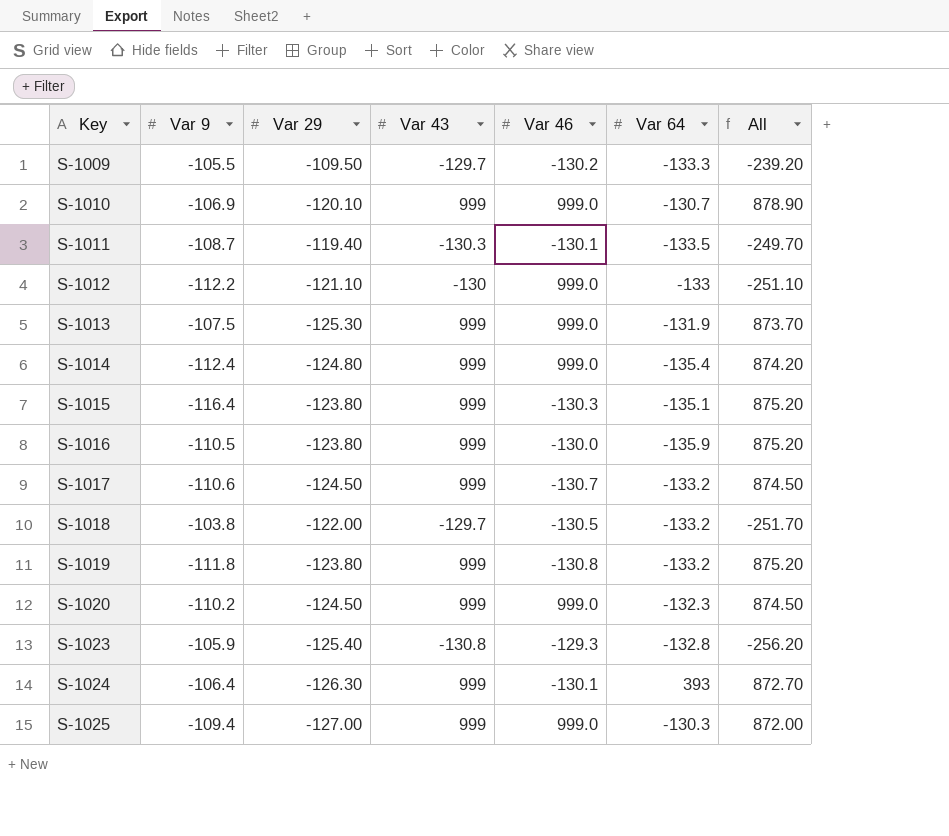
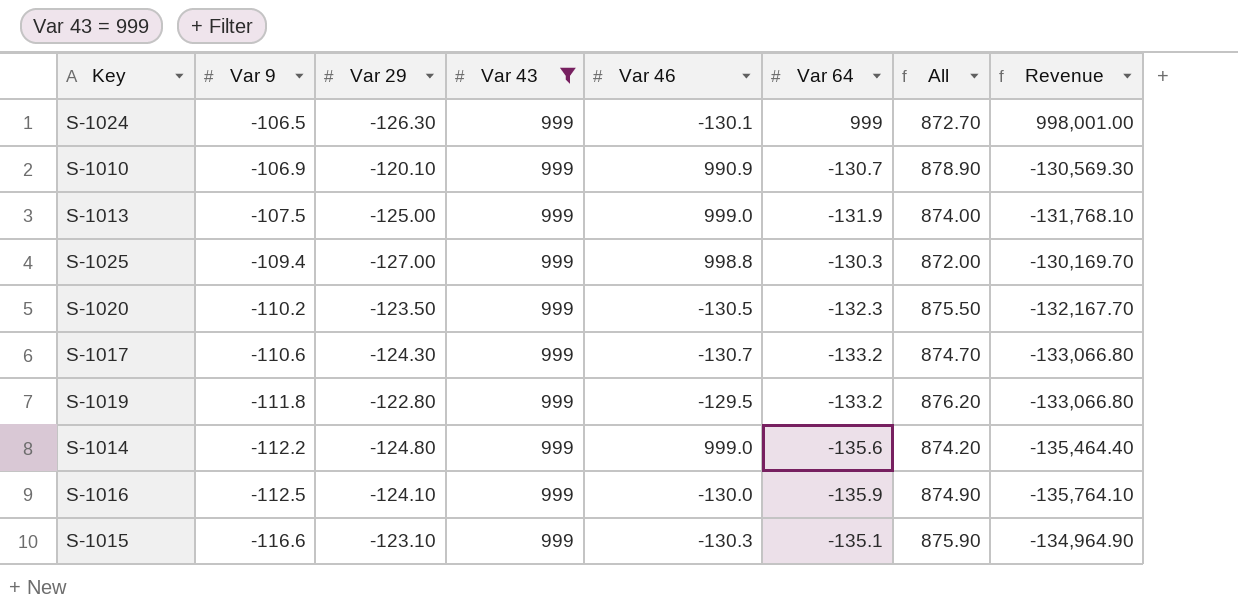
filter: none -> Var 43 = 999
row order: Key ascending -> Var 9 descending
column Revenue | formula: none -> [Var 43] * [Var 64]
S-1024 | Var 9: -106.4 -> -106.5
S-1024 | Var 64: 393 -> 999
S-1010 | Var 46: 999.0 -> 990.9
S-1013 | Var 29: -125.30 -> -125.00
S-1013 | All: 873.70 -> 874.00
S-1025 | Var 46: 999.0 -> 998.8
S-1020 | Var 29: -124.50 -> -123.50
S-1020 | Var 46: 999.0 -> -130.5
S-1020 | All: 874.50 -> 875.50
S-1017 | Var 29: -124.50 -> -124.30
S-1017 | All: 874.50 -> 874.70
S-1019 | Var 29: -123.80 -> -122.80
S-1019 | Var 46: -130.8 -> -129.5
S-1019 | All: 875.20 -> 876.20
S-1014 | Var 9: -112.4 -> -112.2
S-1014 | Var 64: -135.4 -> -135.6
S-1016 | Var 9: -110.5 -> -112.5
S-1016 | Var 29: -123.80 -> -124.10
S-1016 | All: 875.20 -> 874.90
S-1015 | Var 9: -116.4 -> -116.6
S-1015 | Var 29: -123.80 -> -123.10
S-1015 | All: 875.20 -> 875.90

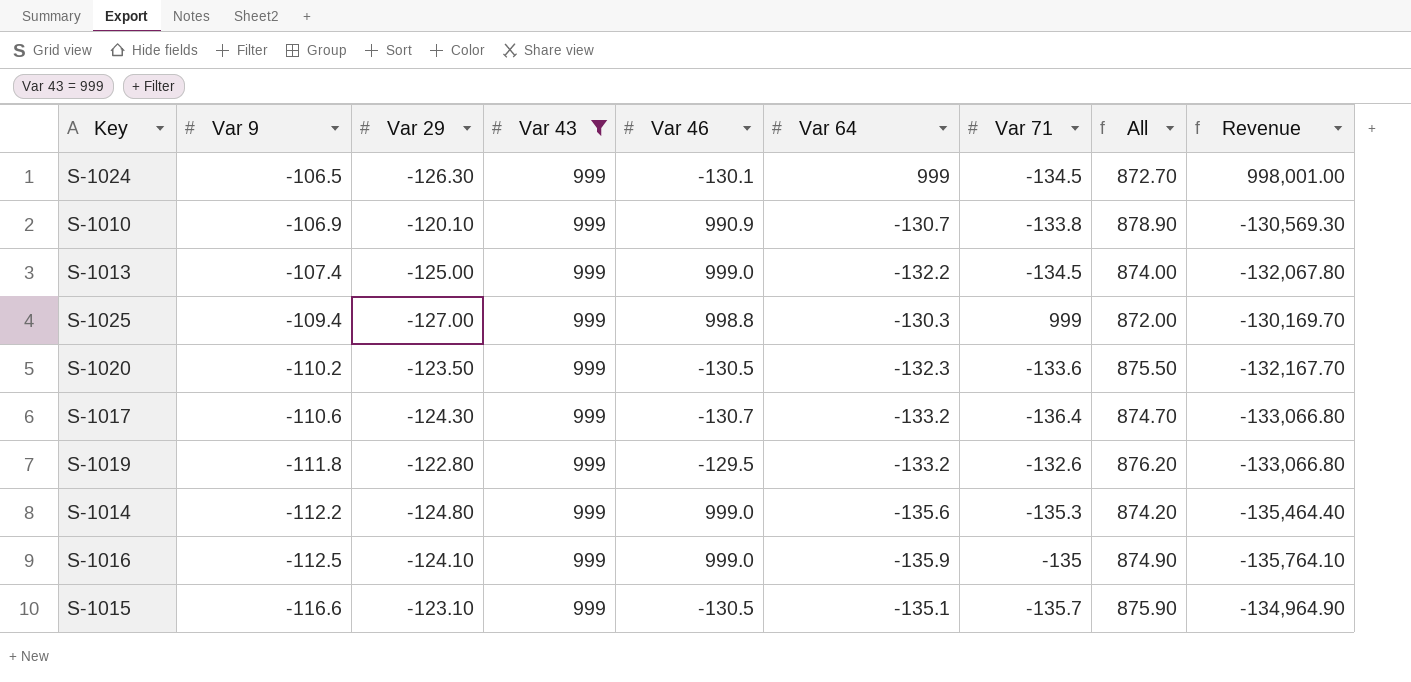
column Var 71 | position: none -> 7
S-1013 | Var 9: -107.5 -> -107.4
S-1013 | Var 64: -131.9 -> -132.2
S-1013 | Revenue: -131,768.10 -> -132,067.80
S-1016 | Var 46: -130.0 -> 999.0
S-1015 | Var 46: -130.3 -> -130.5

